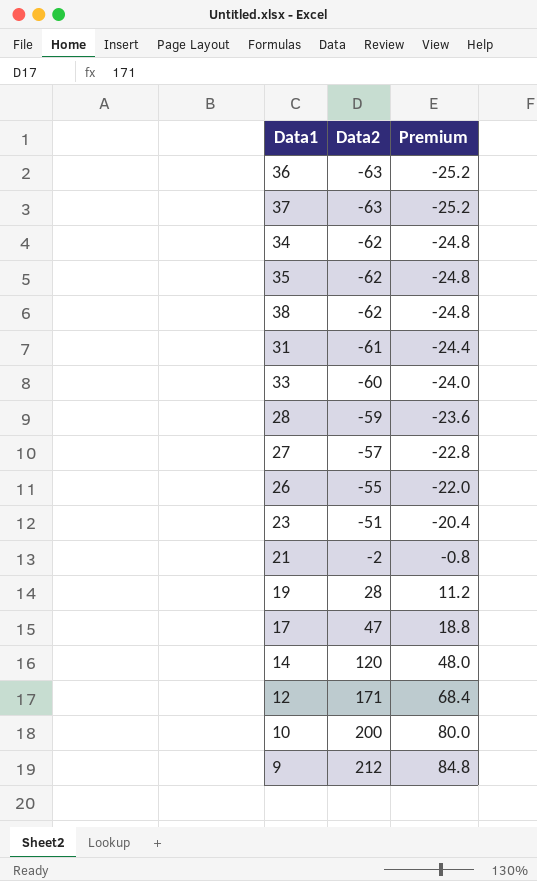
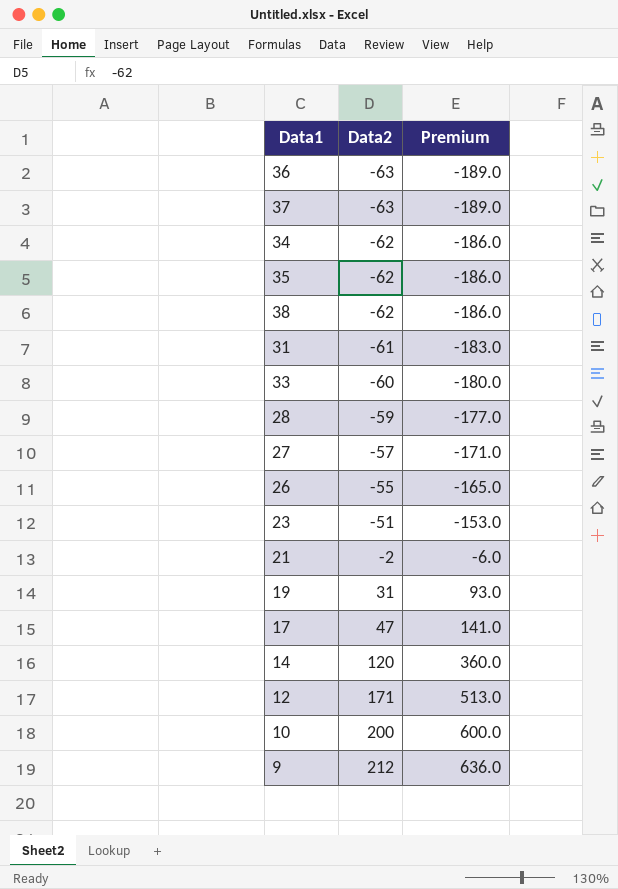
column Premium | formula: [Data2] * 0.4 -> [Data2] * 3
19 | Data2: 28 -> 31

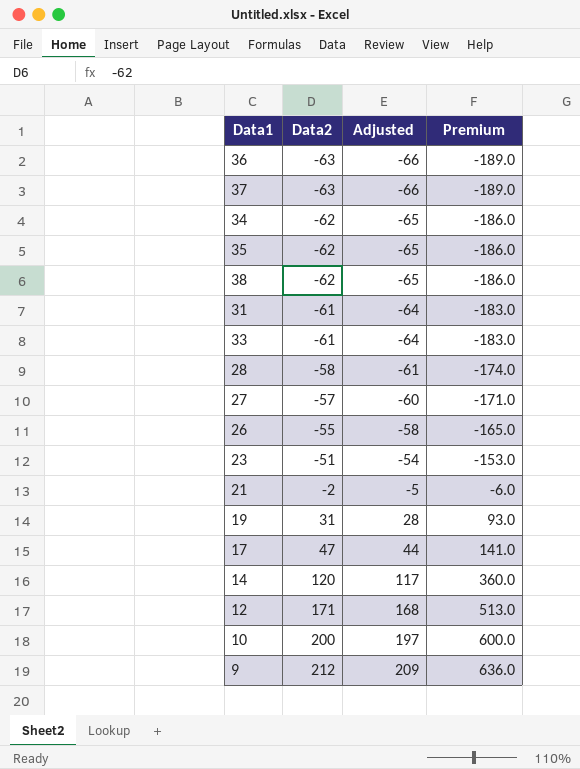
column Adjusted | formula: none -> [Data2] - 3
33 | Data2: -60 -> -61
33 | Premium: -180.0 -> -183.0
28 | Data2: -59 -> -58
28 | Premium: -177.0 -> -174.0

